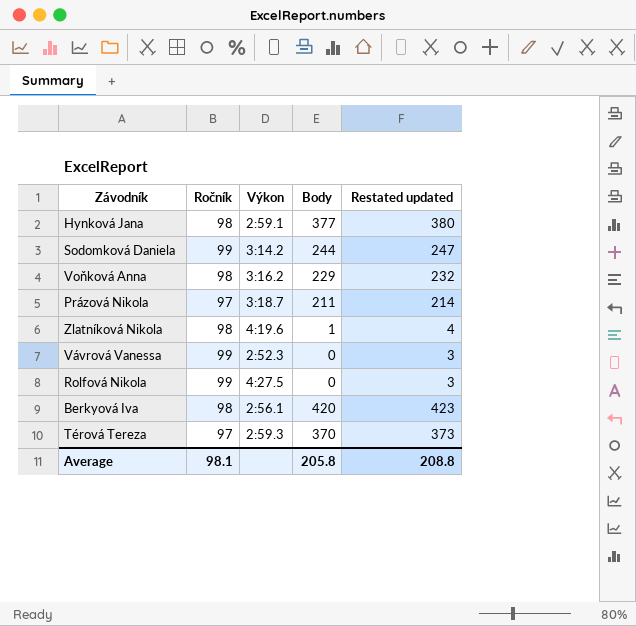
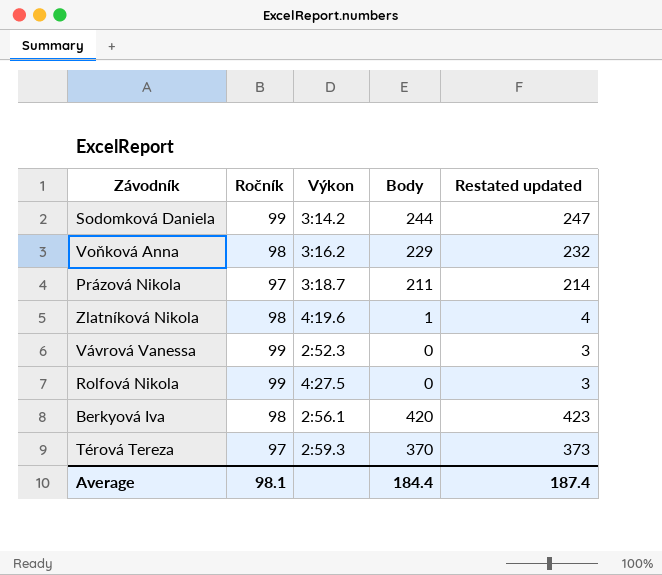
row Hynková Jana: 98 | 2:59.1 | 377 | 380 -> none
Average | Body: 205.8 -> 184.4
Average | Restated updated: 208.8 -> 187.4

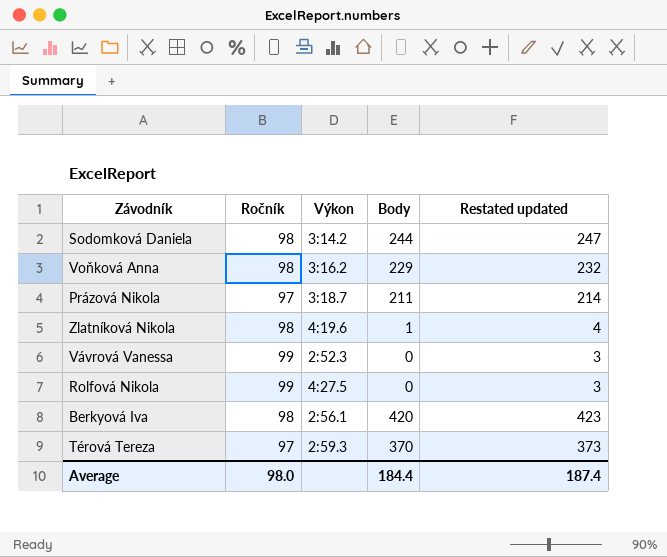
Sodomková Daniela | Ročník: 99 -> 98
Average | Ročník: 98.1 -> 98.0

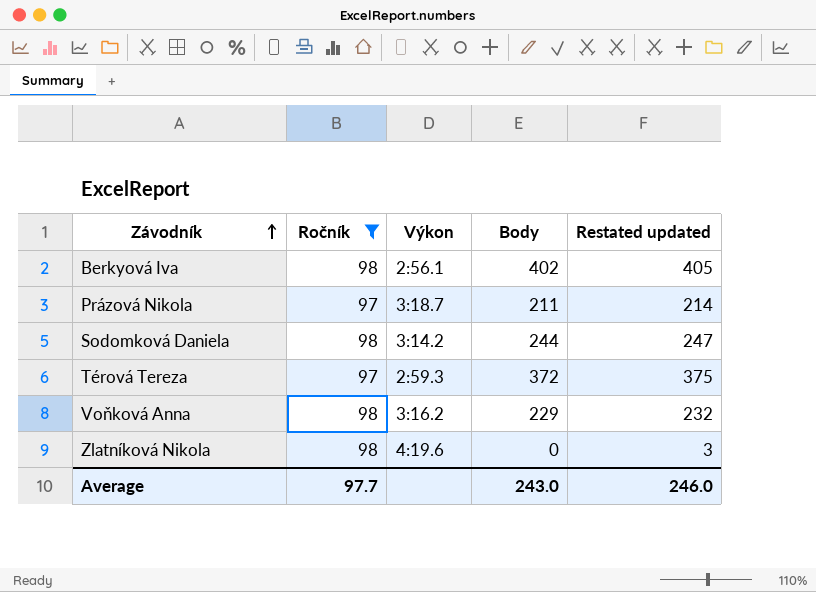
filter: none -> Ročník != 99
row order: none -> Závodník ascending
Berkyová Iva | Body: 420 -> 402
Berkyová Iva | Restated updated: 423 -> 405
Térová Tereza | Body: 370 -> 372
Térová Tereza | Restated updated: 373 -> 375
Zlatníková Nikola | Body: 1 -> 0
Zlatníková Nikola | Restated updated: 4 -> 3
Average | Ročník: 98.0 -> 97.7
Average | Body: 184.4 -> 243.0
Average | Restated updated: 187.4 -> 246.0

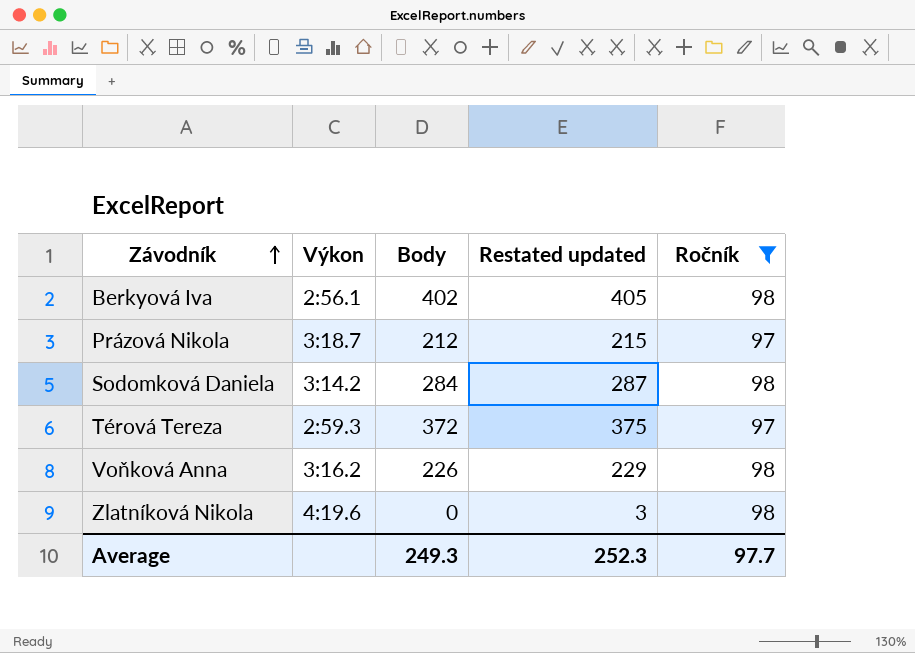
column Ročník | position: 2 -> 5
Prázová Nikola | Body: 211 -> 212
Prázová Nikola | Restated updated: 214 -> 215
Sodomková Daniela | Body: 244 -> 284
Sodomková Daniela | Restated updated: 247 -> 287
Voňková Anna | Body: 229 -> 226
Voňková Anna | Restated updated: 232 -> 229
Average | Body: 243.0 -> 249.3
Average | Restated updated: 246.0 -> 252.3

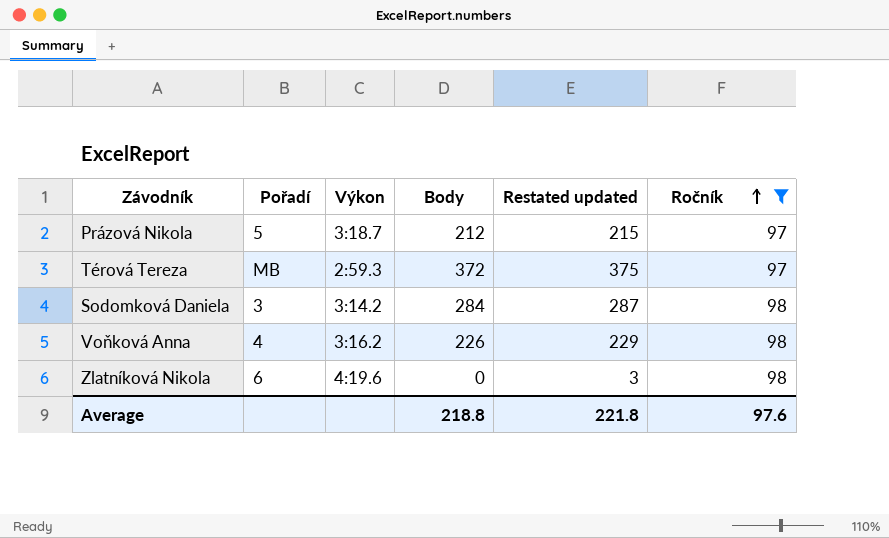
row order: Závodník ascending -> Ročník ascending
column Pořadí | position: none -> 2
row Berkyová Iva: 2:56.1 | 402 | 405 | 98 -> none
Average | Body: 249.3 -> 218.8
Average | Restated updated: 252.3 -> 221.8
Average | Ročník: 97.7 -> 97.6

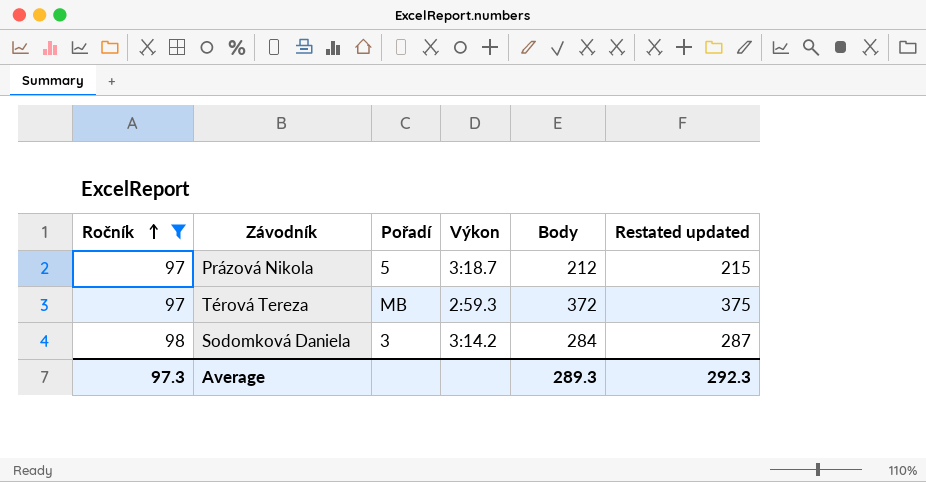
column Ročník | position: 6 -> 1
row Voňková Anna: 4 | 3:16.2 | 226 | 229 | 98 -> none
row Zlatníková Nikola: 6 | 4:19.6 | 0 | 3 | 98 -> none
Average | Ročník: 97.6 -> 97.3
Average | Body: 218.8 -> 289.3
Average | Restated updated: 221.8 -> 292.3

